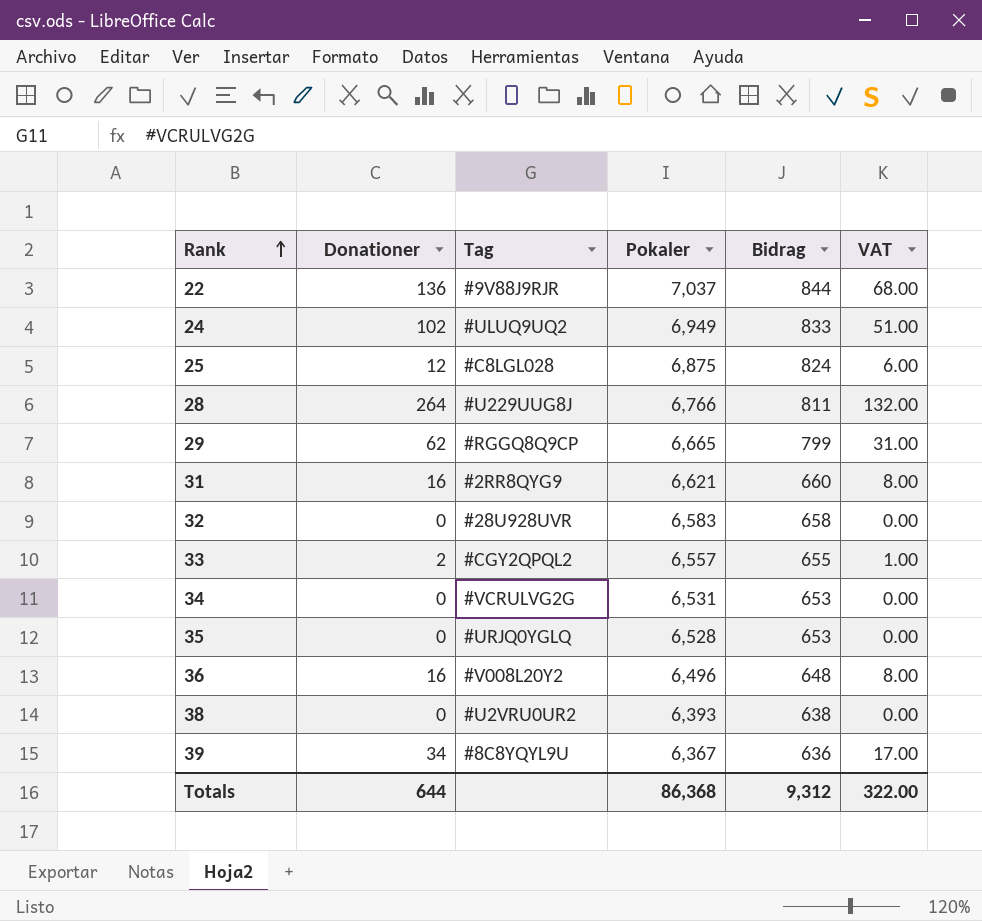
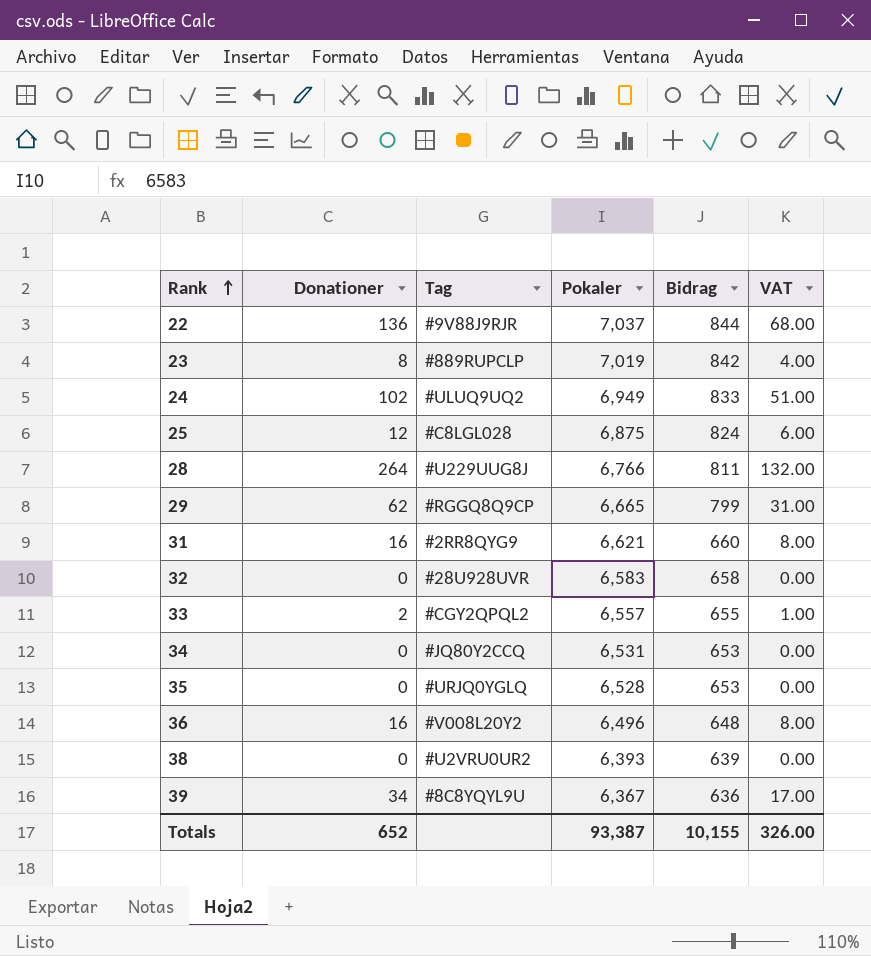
row 23: none -> 8 | #889RUPCLP | 7,019 | 842 | 4.00
34 | Tag: #VCRULVG2G -> #JQ80Y2CCQ
38 | Bidrag: 638 -> 639
Totals | Donationer: 644 -> 652
Totals | Pokaler: 86,368 -> 93,387
Totals | Bidrag: 9,312 -> 10,155
Totals | VAT: 322.00 -> 326.00

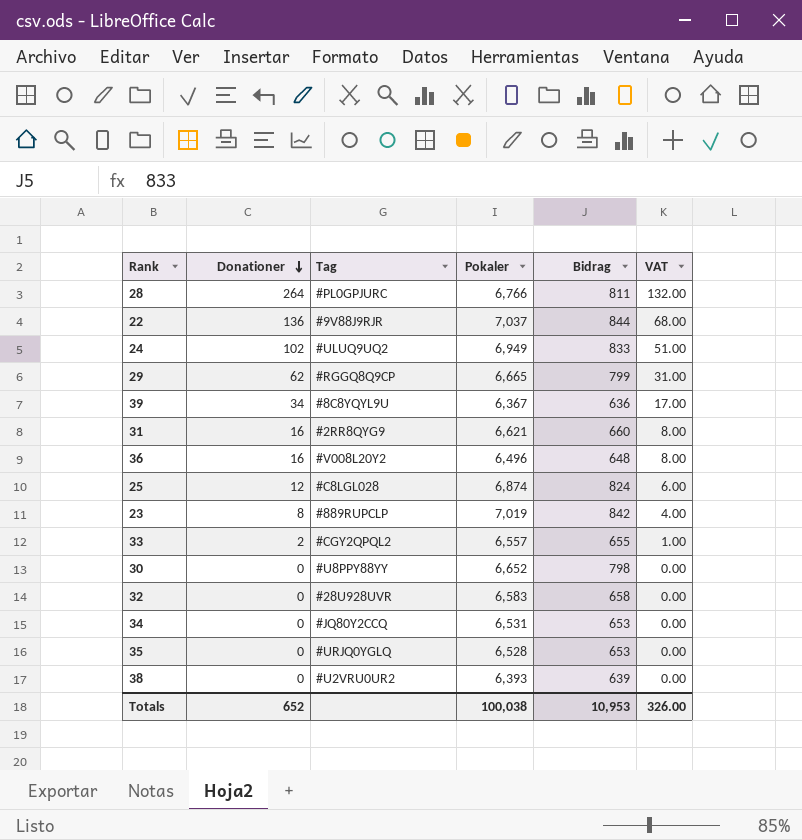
row order: Rank ascending -> Donationer descending
28 | Tag: #U229UUG8J -> #PL0GPJURC
25 | Pokaler: 6,875 -> 6,874
row 30: none -> 0 | #U8PPY88YY | 6,652 | 798 | 0.00
Totals | Pokaler: 93,387 -> 100,038
Totals | Bidrag: 10,155 -> 10,953

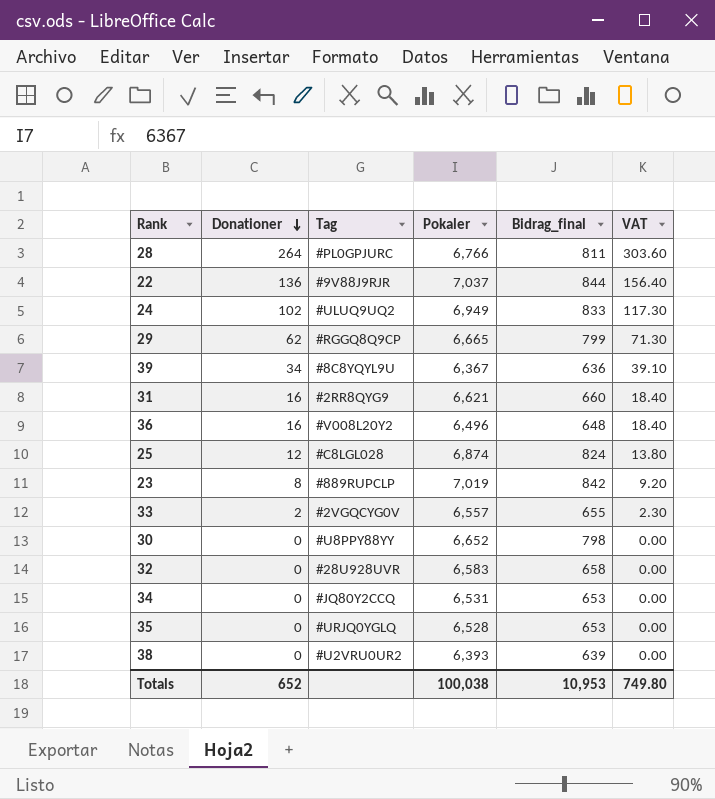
column name: Bidrag -> Bidrag_final
column VAT | formula: [Donationer] * 0.5 -> [Donationer] * 1.15
33 | Tag: #CGY2QPQL2 -> #2VGQCYG0V
Totals | VAT: 326.00 -> 749.80

